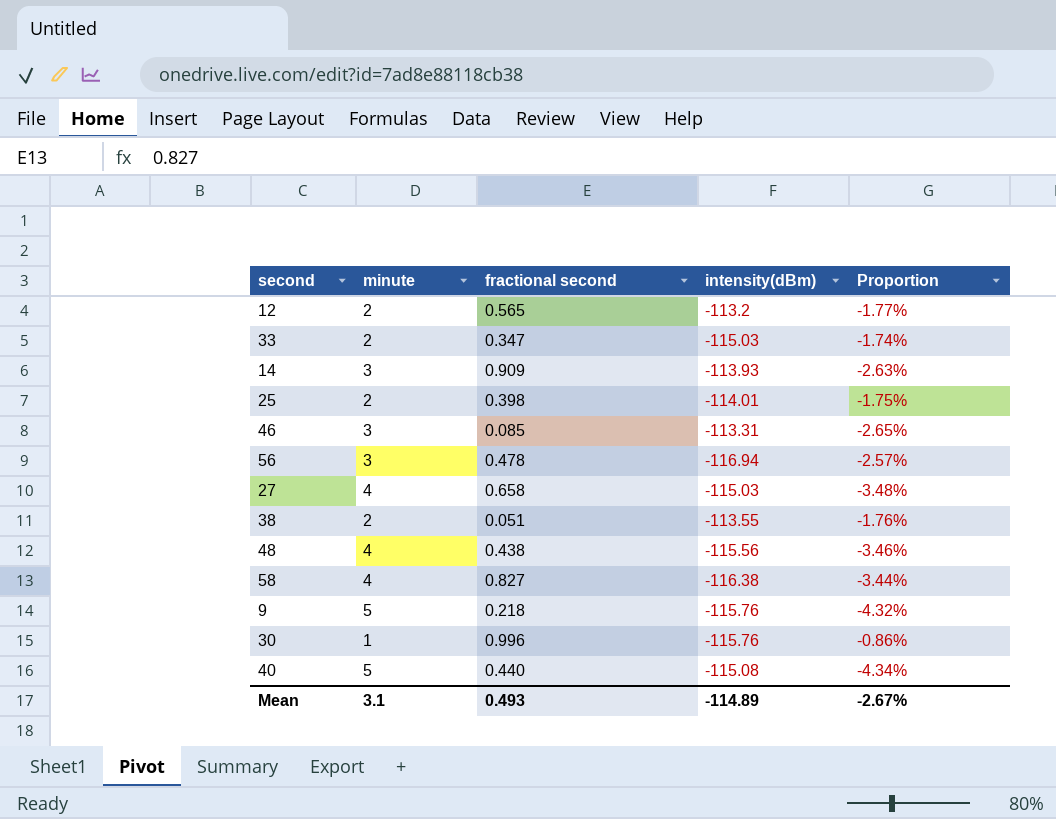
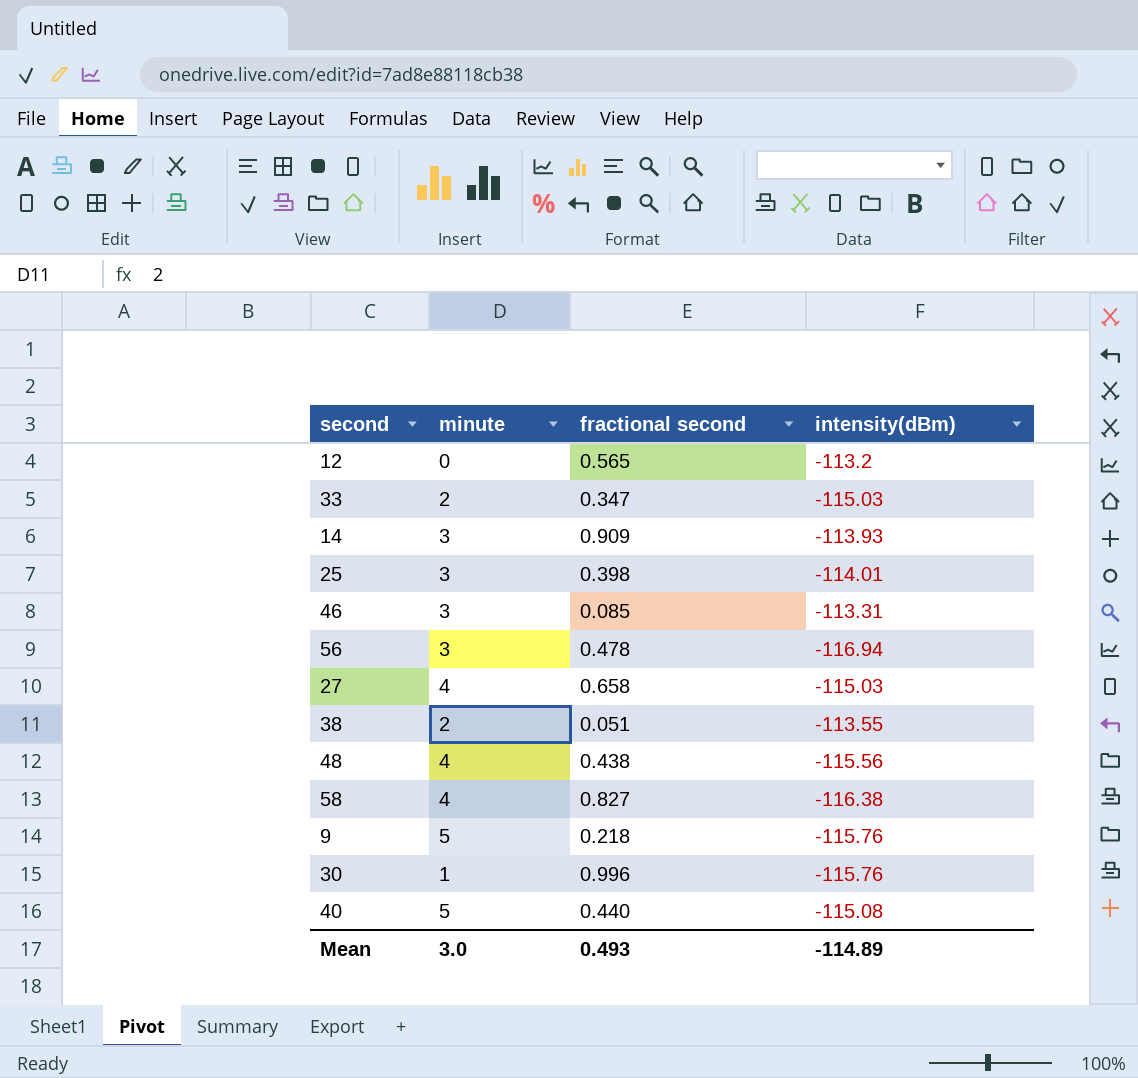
column Proportion | formula: [minute] / [intensity(dBm)] -> none
12 | minute: 2 -> 0
25 | minute: 2 -> 3
Mean | minute: 3.1 -> 3.0

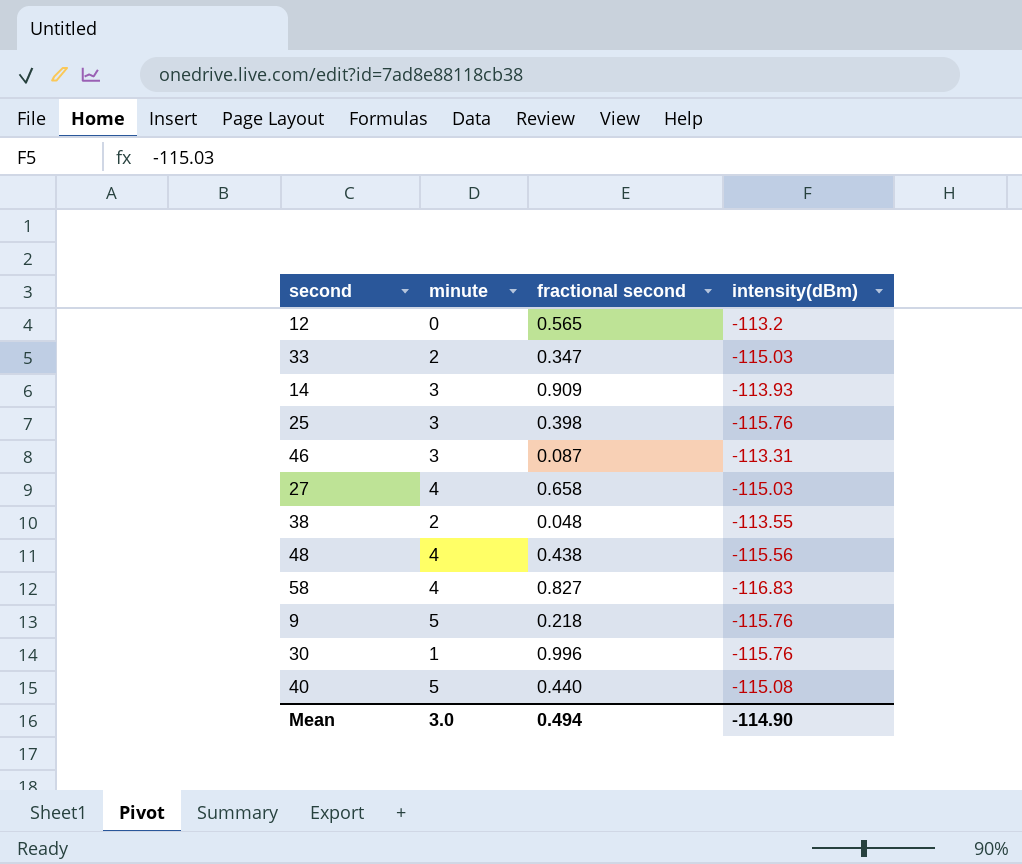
row 56: 3 | 0.478 | -116.94 -> none
25 | intensity(dBm): -114.01 -> -115.76
46 | fractional second: 0.085 -> 0.087
38 | fractional second: 0.051 -> 0.048
58 | intensity(dBm): -116.38 -> -116.83
Mean | fractional second: 0.493 -> 0.494
Mean | intensity(dBm): -114.89 -> -114.90

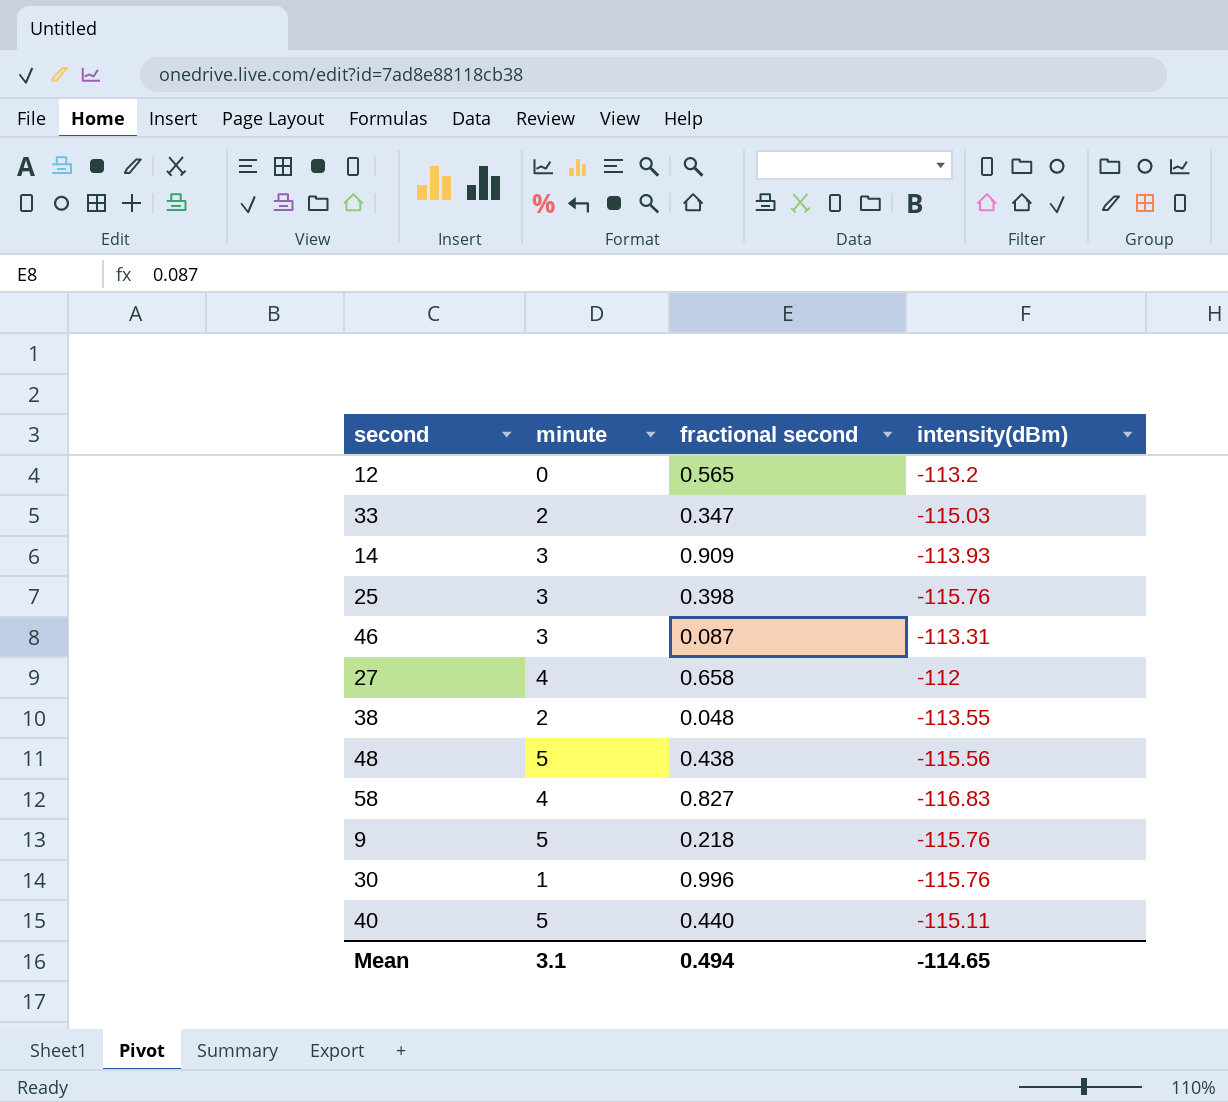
27 | intensity(dBm): -115.03 -> -112
48 | minute: 4 -> 5
40 | intensity(dBm): -115.08 -> -115.11
Mean | minute: 3.0 -> 3.1
Mean | intensity(dBm): -114.90 -> -114.65

